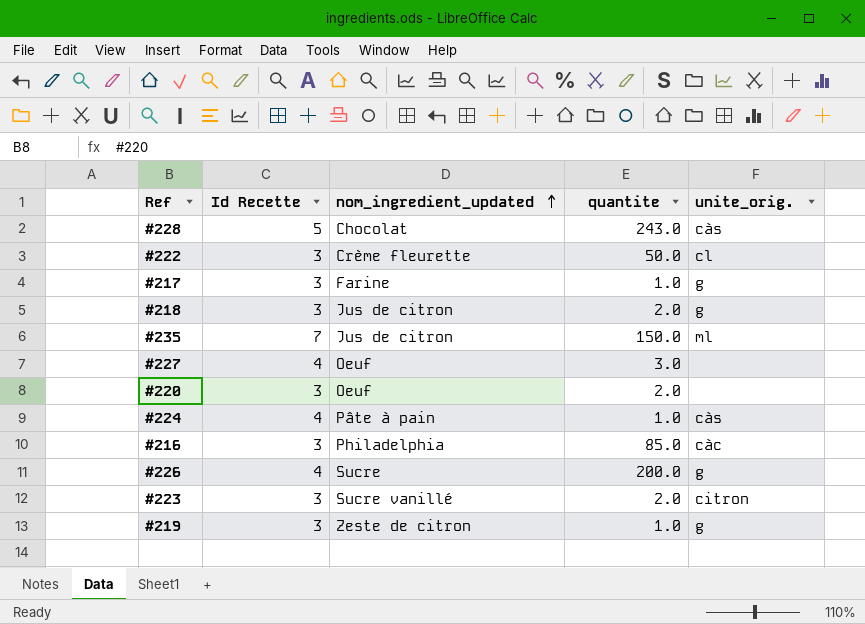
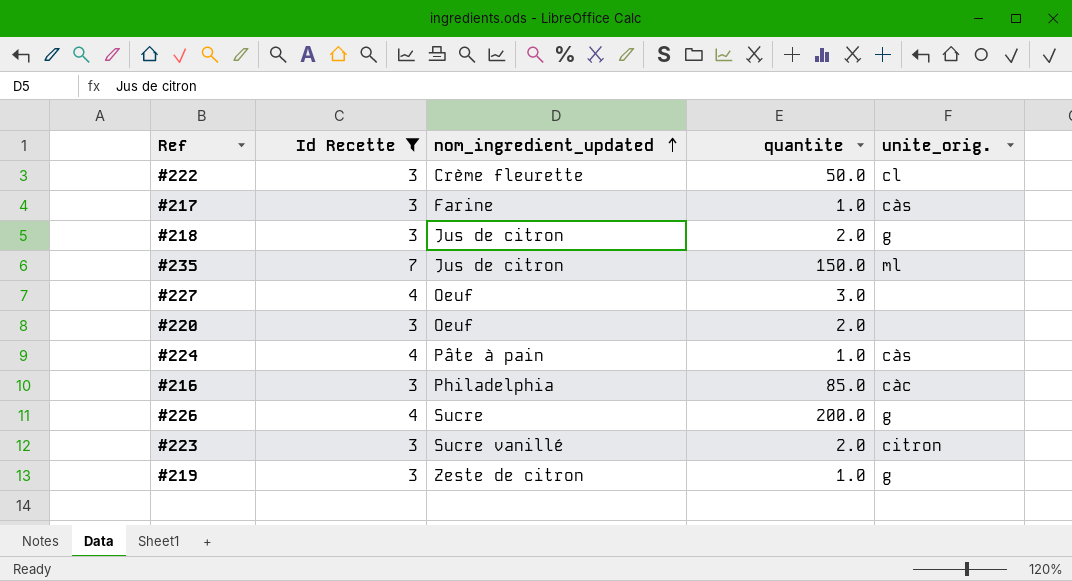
filter: none -> Id Recette != 5
#217 | unite_orig.: g -> càs

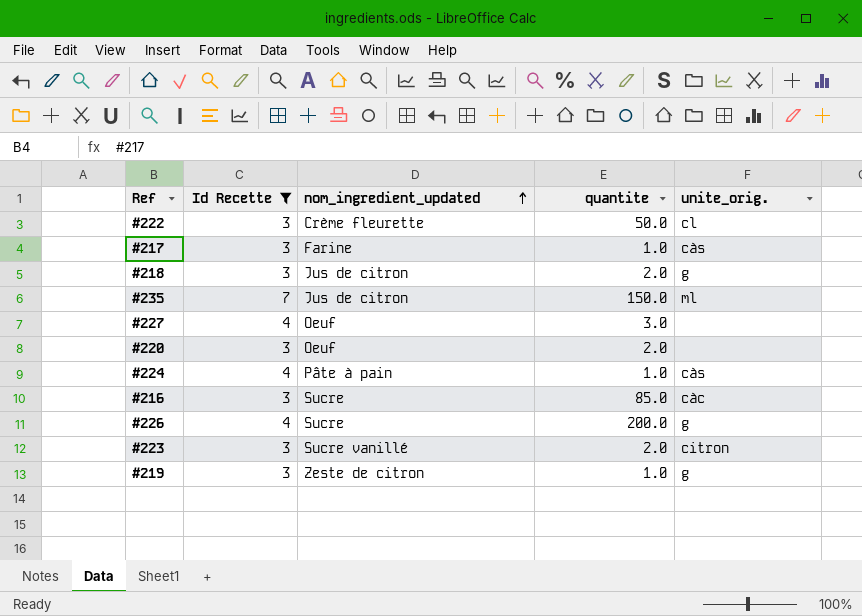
#216 | nom_ingredient_updated: Philadelphia -> Sucre

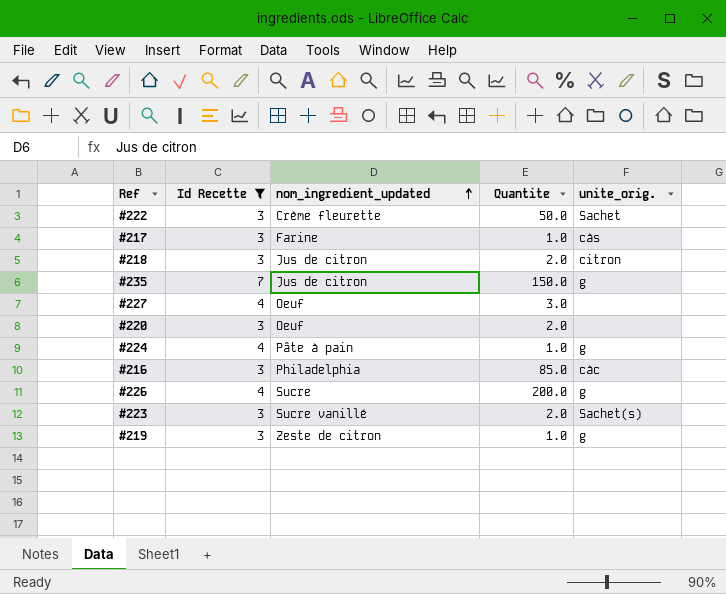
column name: quantite -> Quantite
#222 | unite_orig.: cl -> Sachet
#218 | unite_orig.: g -> citron
#235 | unite_orig.: ml -> g
#224 | unite_orig.: càs -> g
#216 | nom_ingredient_updated: Sucre -> Philadelphia
#223 | unite_orig.: citron -> Sachet(s)

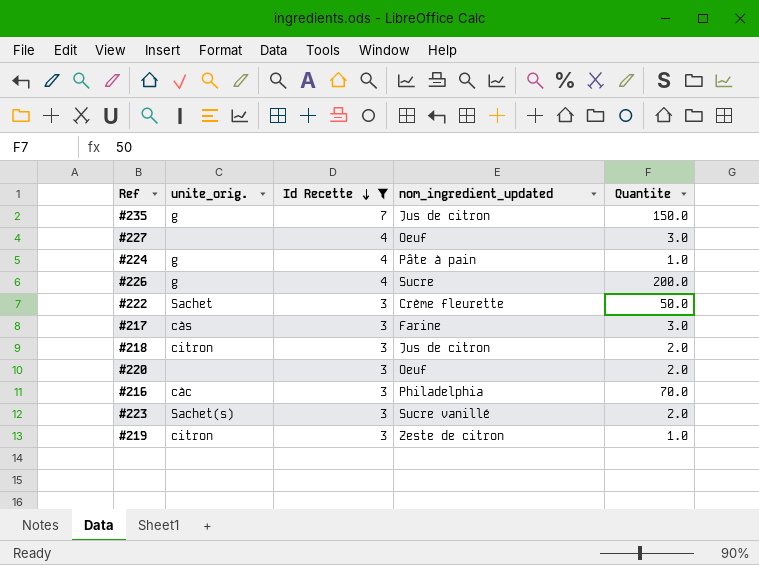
row order: nom_ingredient_updated ascending -> Id Recette descending
column unite_orig. | position: 5 -> 2
#217 | Quantite: 1.0 -> 3.0
#216 | Quantite: 85.0 -> 70.0
#219 | unite_orig.: g -> citron

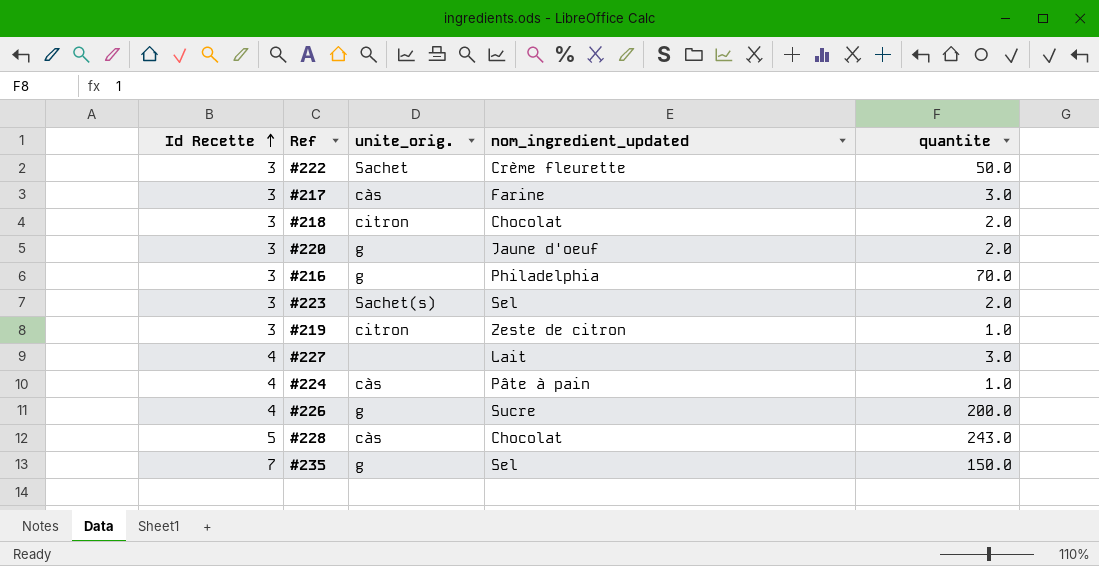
filter: Id Recette != 5 -> none
row order: Id Recette descending -> Id Recette ascending
column Id Recette | position: 3 -> 1
column name: Quantite -> quantite
#218 | nom_ingredient_updated: Jus de citron -> Chocolat
#220 | unite_orig.: none -> g
#220 | nom_ingredient_updated: Oeuf -> Jaune d'oeuf
#216 | unite_orig.: càc -> g
#223 | nom_ingredient_updated: Sucre vanillé -> Sel
#227 | nom_ingredient_updated: Oeuf -> Lait
#224 | unite_orig.: g -> càs
#235 | nom_ingredient_updated: Jus de citron -> Sel

